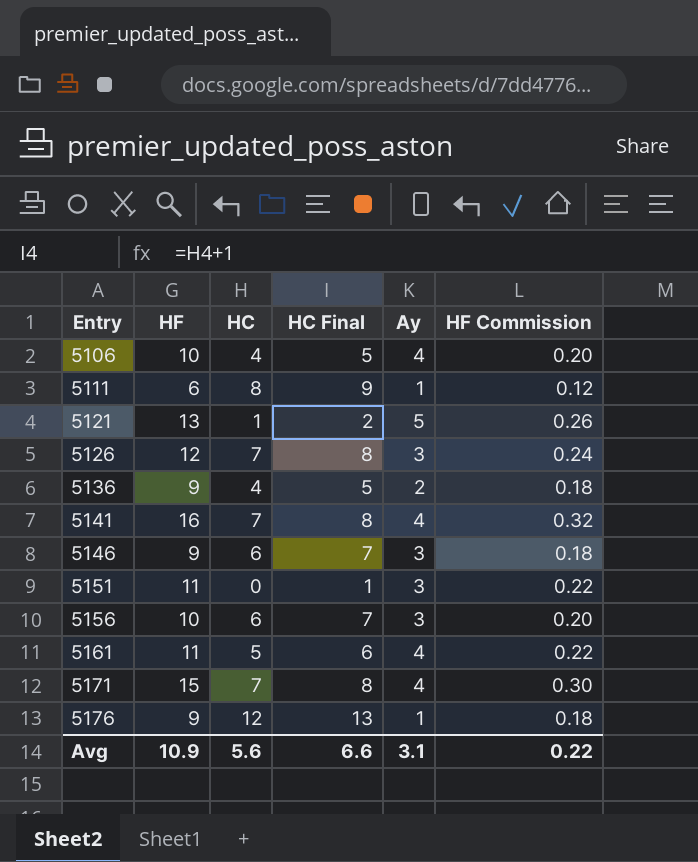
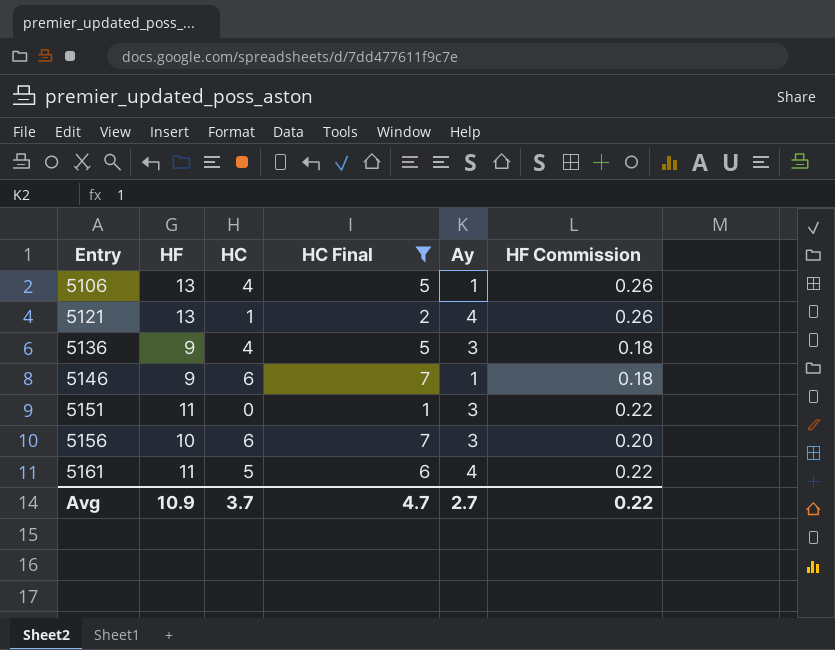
filter: none -> HC Final <= 7
5106 | HF: 10 -> 13
5106 | Ay: 4 -> 1
5106 | HF Commission: 0.20 -> 0.26
5121 | Ay: 5 -> 4
5136 | Ay: 2 -> 3
5146 | Ay: 3 -> 1
Avg | HC: 5.6 -> 3.7
Avg | HC Final: 6.6 -> 4.7
Avg | Ay: 3.1 -> 2.7

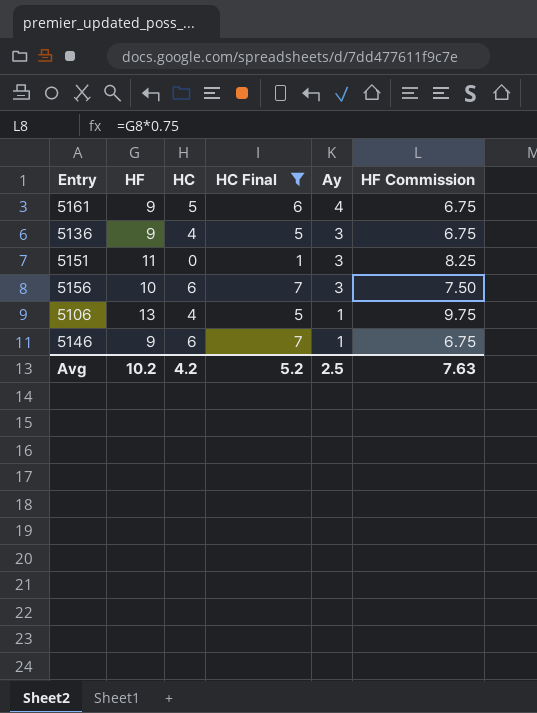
row order: Entry ascending -> Ay descending
column HF Commission | formula: [HF] * 0.02 -> [HF] * 0.75
row 5121: 13 | 1 | 2 | 4 | 0.26 -> none
5161 | HF: 11 -> 9
Avg | HF: 10.9 -> 10.2
Avg | HC: 3.7 -> 4.2
Avg | HC Final: 4.7 -> 5.2
Avg | Ay: 2.7 -> 2.5
Avg | HF Commission: 0.22 -> 7.63

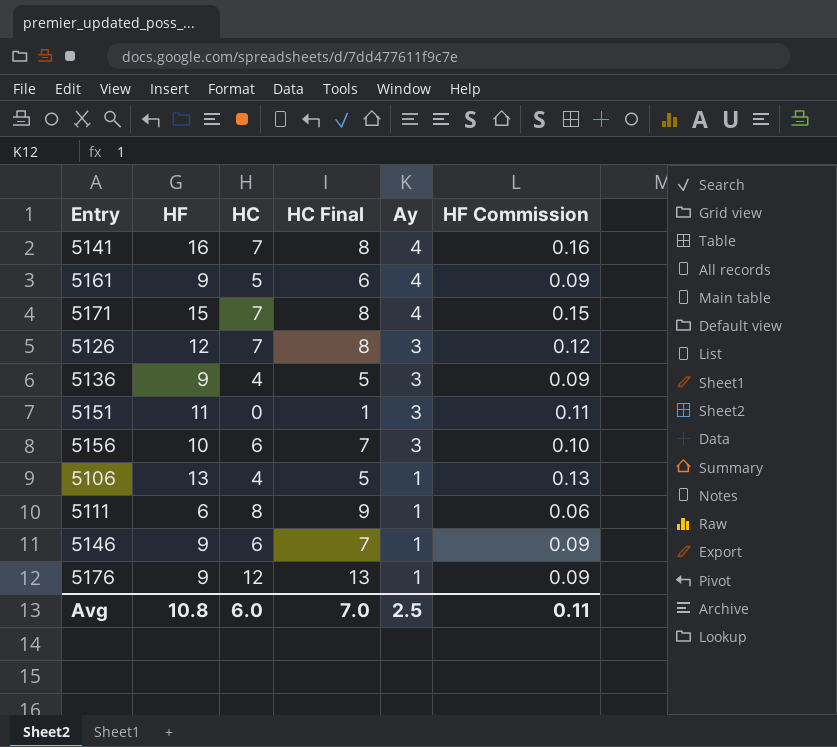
filter: HC Final <= 7 -> none
column HF Commission | formula: [HF] * 0.75 -> [HF] * 0.01
Avg | HF: 10.2 -> 10.8
Avg | HC: 4.2 -> 6.0
Avg | HC Final: 5.2 -> 7.0
Avg | HF Commission: 7.63 -> 0.11

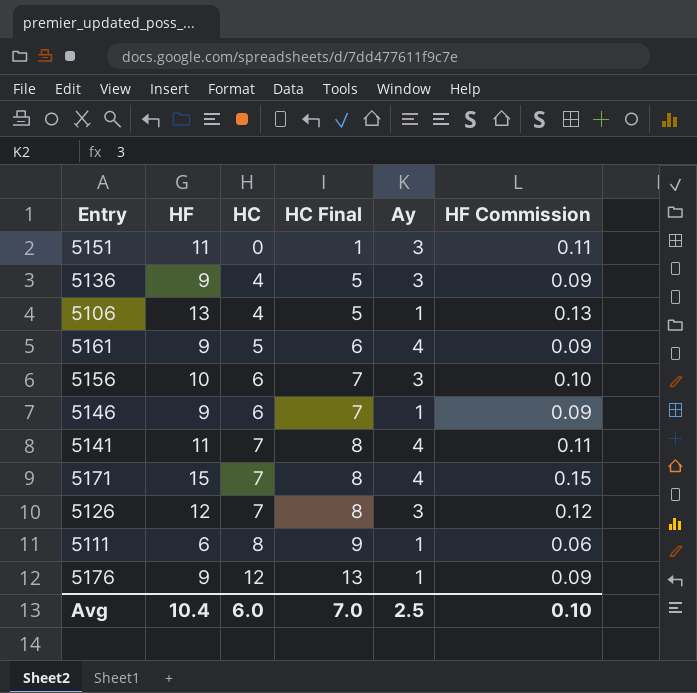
row order: Ay descending -> HC ascending
5141 | HF: 16 -> 11
5141 | HF Commission: 0.16 -> 0.11
Avg | HF: 10.8 -> 10.4
Avg | HF Commission: 0.11 -> 0.10

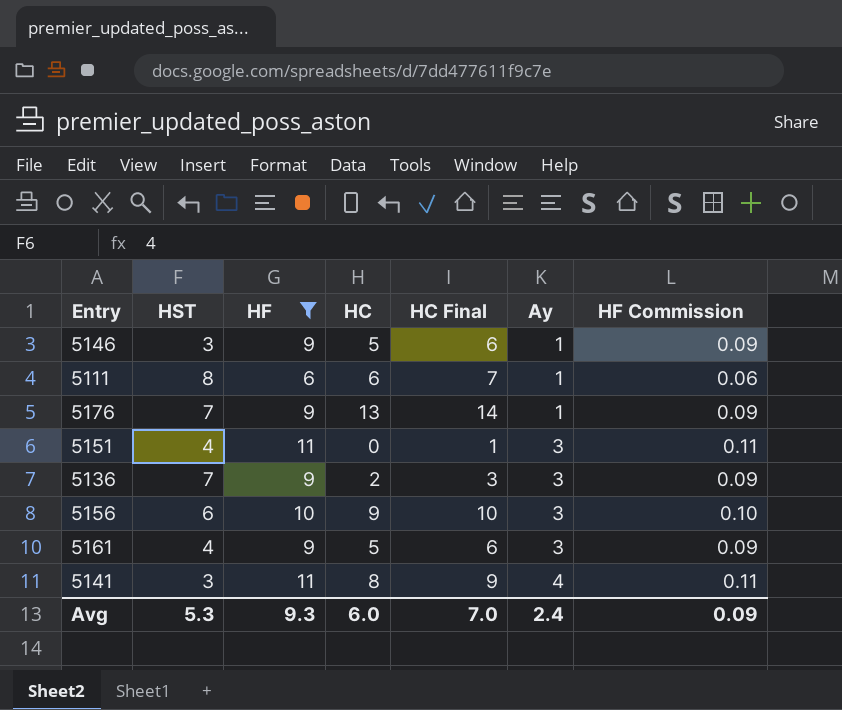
filter: none -> HF <= 11
row order: HC ascending -> Ay ascending
column HST | position: none -> 2
5146 | HC: 6 -> 5
5146 | HC Final: 7 -> 6
5111 | HC: 8 -> 6
5111 | HC Final: 9 -> 7
5176 | HC: 12 -> 13
5176 | HC Final: 13 -> 14
5136 | HC: 4 -> 2
5136 | HC Final: 5 -> 3
5156 | HC: 6 -> 9
5156 | HC Final: 7 -> 10
5161 | Ay: 4 -> 3
5141 | HC: 7 -> 8
5141 | HC Final: 8 -> 9
Avg | HF: 10.4 -> 9.3
Avg | Ay: 2.5 -> 2.4
Avg | HF Commission: 0.10 -> 0.09

